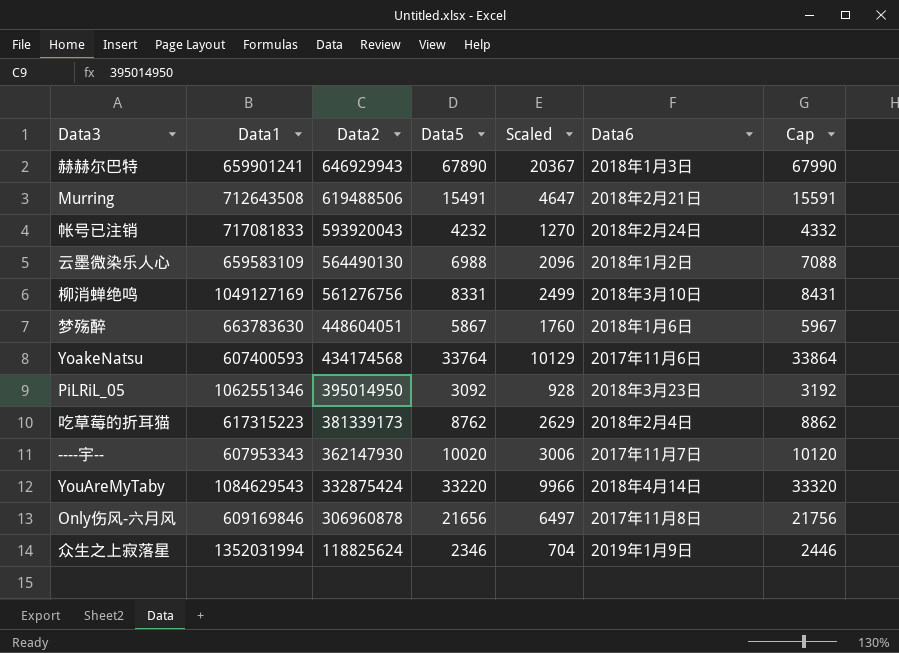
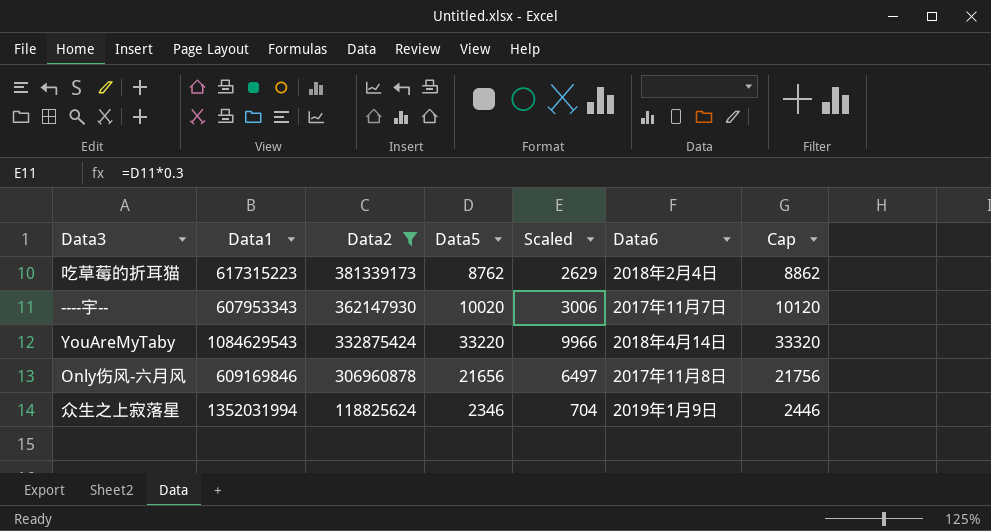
filter: none -> Data2 <= 381339173

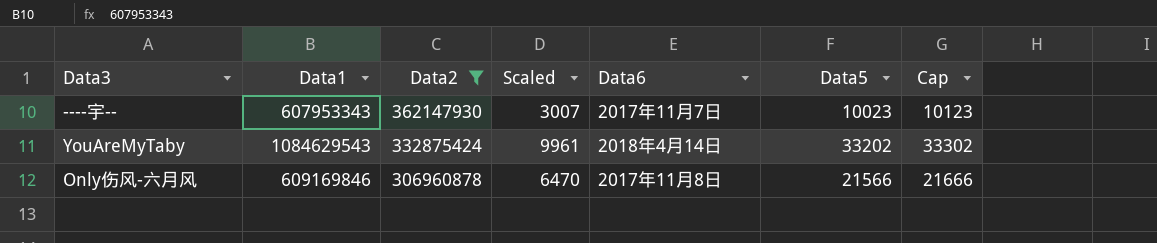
column Data5 | position: 4 -> 6
row 吃草莓的折耳猫: 617315223 | 381339173 | 8762 | 2629 | 2018年2月4日 | 8862 -> none
row 众生之上寂落星: 1352031994 | 118825624 | 2346 | 704 | 2019年1月9日 | 2446 -> none
----宇-- | Scaled: 3006 -> 3007
----宇-- | Data5: 10020 -> 10023
----宇-- | Cap: 10120 -> 10123
YouAreMyTaby | Scaled: 9966 -> 9961
YouAreMyTaby | Data5: 33220 -> 33202
YouAreMyTaby | Cap: 33320 -> 33302
Only伤风-六月风 | Scaled: 6497 -> 6470
Only伤风-六月风 | Data5: 21656 -> 21566
Only伤风-六月风 | Cap: 21756 -> 21666

